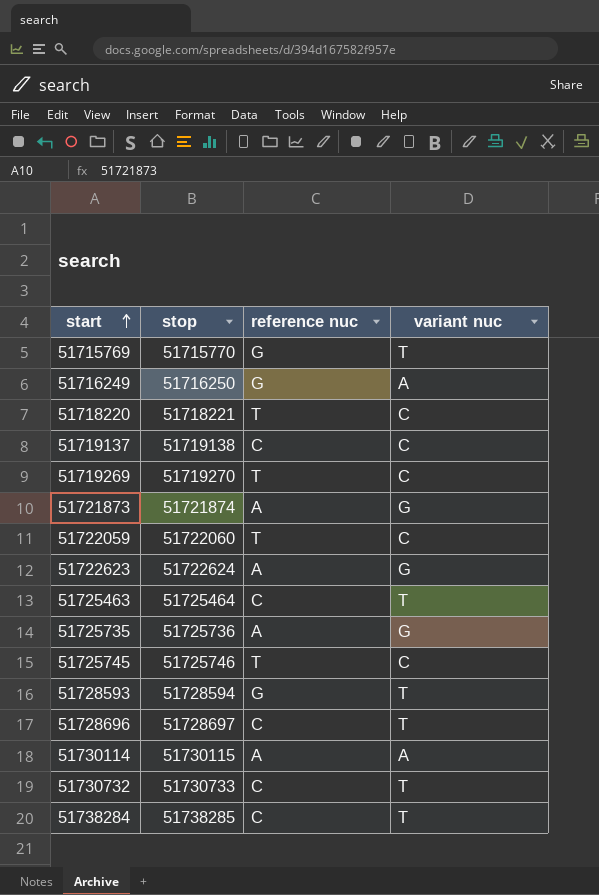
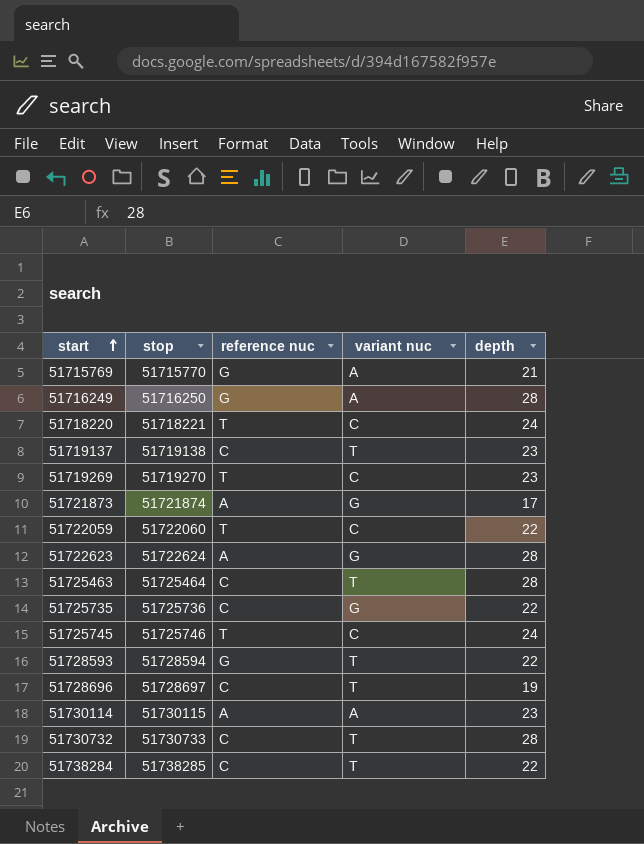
column depth | position: none -> 5
51715769 | variant nuc: T -> A
51719137 | variant nuc: C -> T
51725735 | reference nuc: A -> C

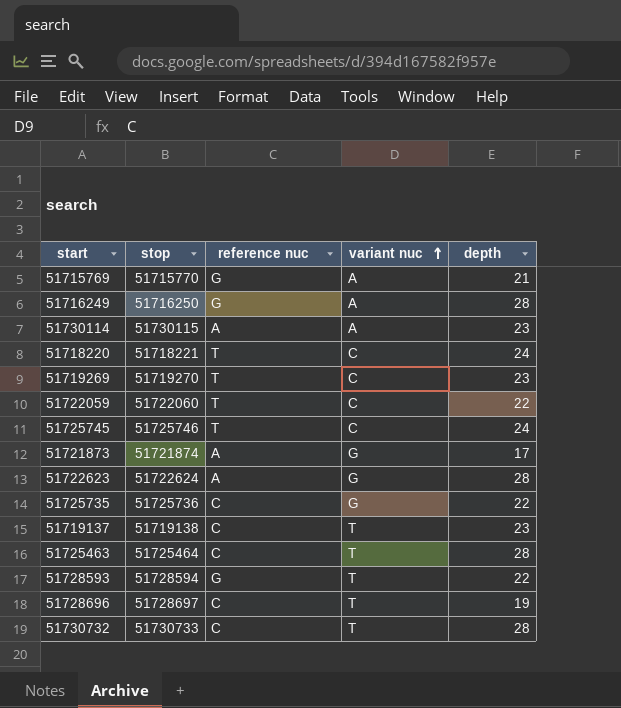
row order: start ascending -> variant nuc ascending
row 51738284: 51738285 | C | T | 22 -> none

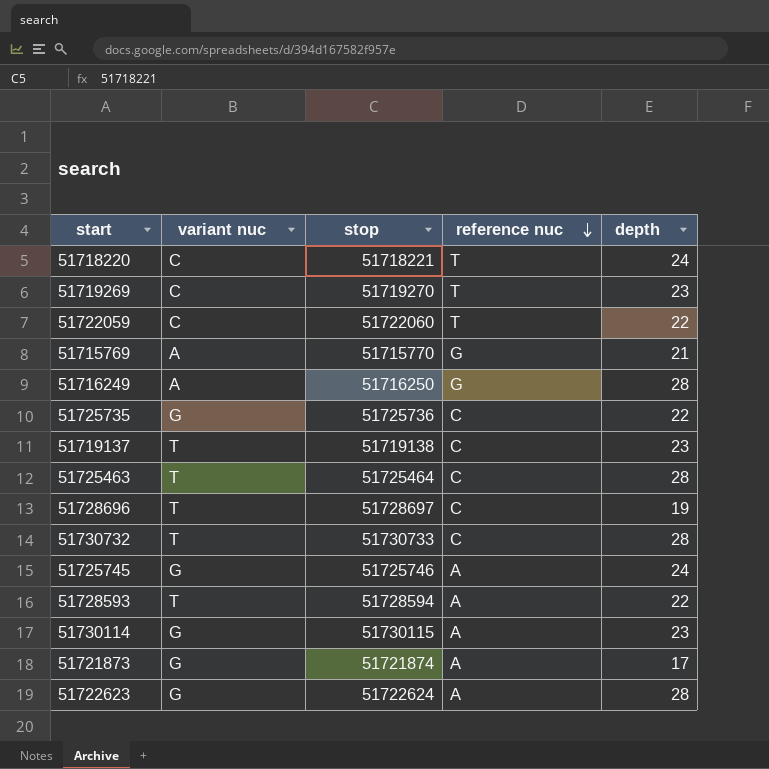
row order: variant nuc ascending -> reference nuc descending
column variant nuc | position: 4 -> 2
51725745 | variant nuc: C -> G
51725745 | reference nuc: T -> A
51728593 | reference nuc: G -> A
51730114 | variant nuc: A -> G

